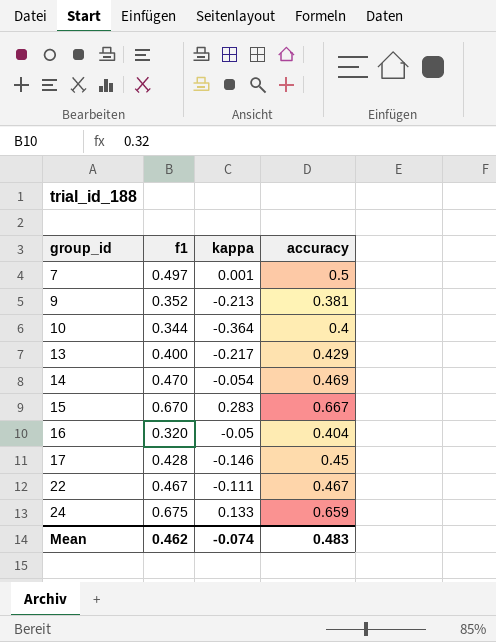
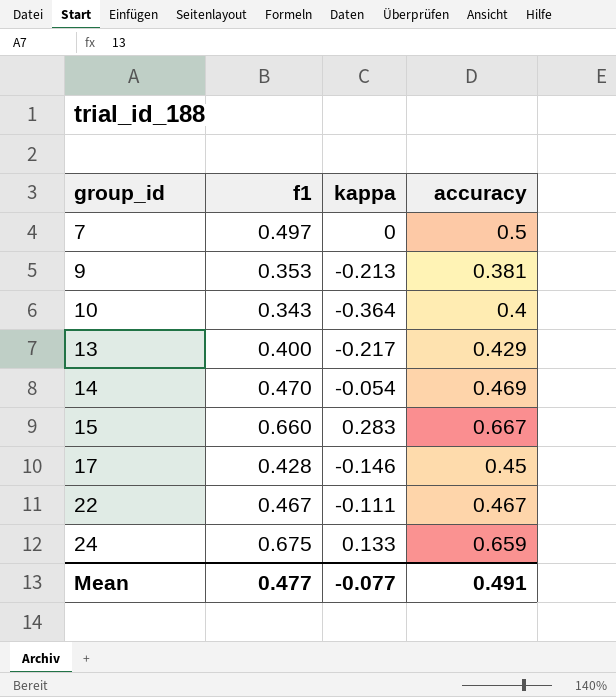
row 16: 0.320 | -0.05 | 0.404 -> none
7 | kappa: 0.001 -> 0
9 | f1: 0.352 -> 0.353
10 | f1: 0.344 -> 0.343
15 | f1: 0.670 -> 0.660
Mean | f1: 0.462 -> 0.477
Mean | kappa: -0.074 -> -0.077
Mean | accuracy: 0.483 -> 0.491

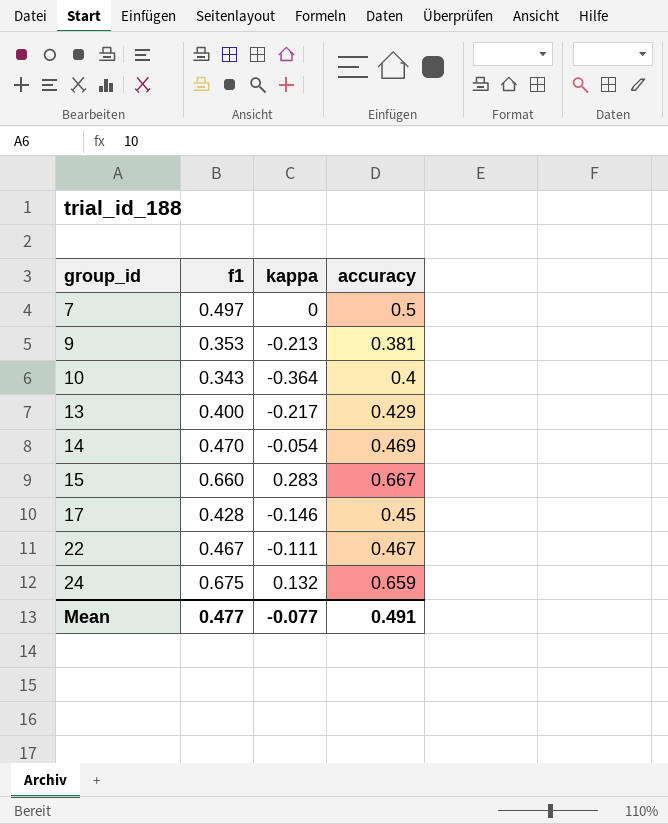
24 | kappa: 0.133 -> 0.132

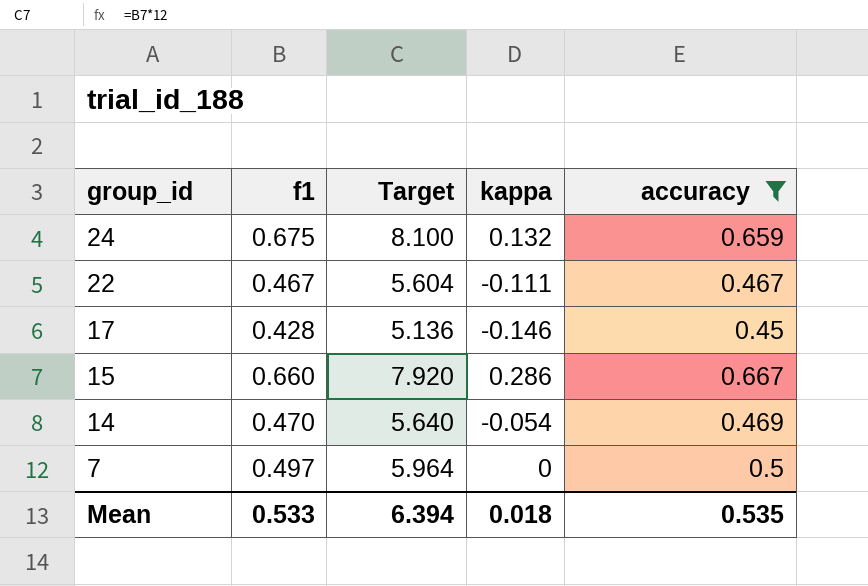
filter: none -> accuracy >= 0.45
row order: group_id ascending -> group_id descending
column Target | formula: none -> [f1] * 12
15 | kappa: 0.283 -> 0.286
Mean | f1: 0.477 -> 0.533
Mean | kappa: -0.077 -> 0.018
Mean | accuracy: 0.491 -> 0.535

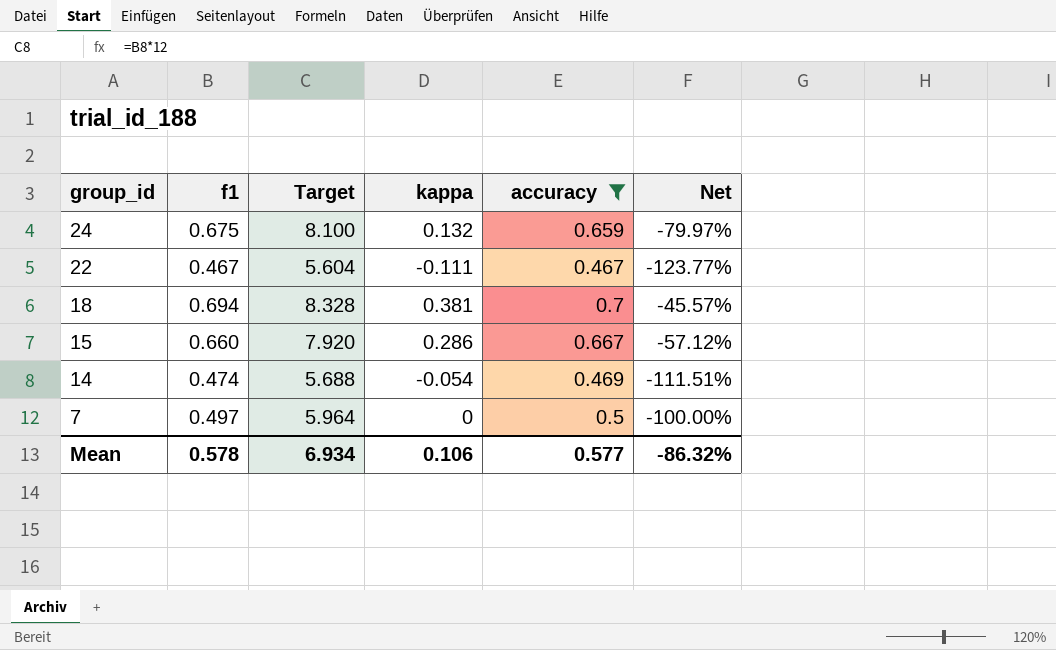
column Net | formula: none -> ([kappa] - [accuracy]) / [accuracy]
row 17: 0.428 | 5.136 | -0.146 | 0.45 -> none
row 18: none -> 0.694 | 8.328 | 0.381 | 0.7 | -45.57%
14 | f1: 0.470 -> 0.474
14 | Target: 5.640 -> 5.688
Mean | f1: 0.533 -> 0.578
Mean | Target: 6.394 -> 6.934
Mean | kappa: 0.018 -> 0.106
Mean | accuracy: 0.535 -> 0.577

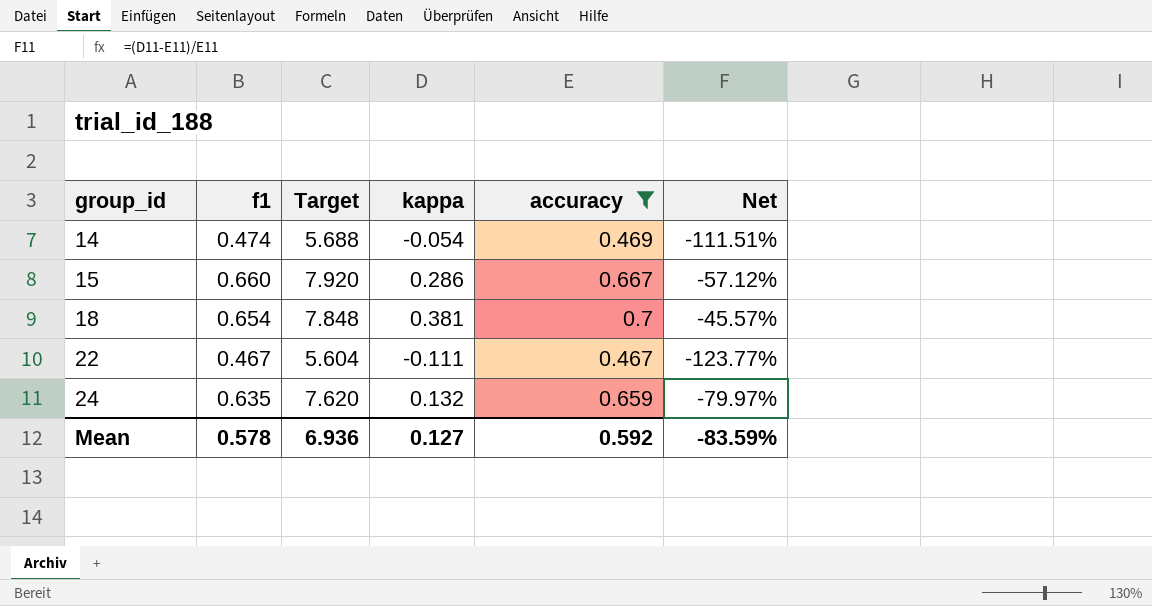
row order: group_id descending -> group_id ascending
row 7: 0.497 | 5.964 | 0 | 0.5 | -100.00% -> none
18 | f1: 0.694 -> 0.654
18 | Target: 8.328 -> 7.848
24 | f1: 0.675 -> 0.635
24 | Target: 8.100 -> 7.620
Mean | Target: 6.934 -> 6.936
Mean | kappa: 0.106 -> 0.127
Mean | accuracy: 0.577 -> 0.592
Mean | Net: -86.32% -> -83.59%

